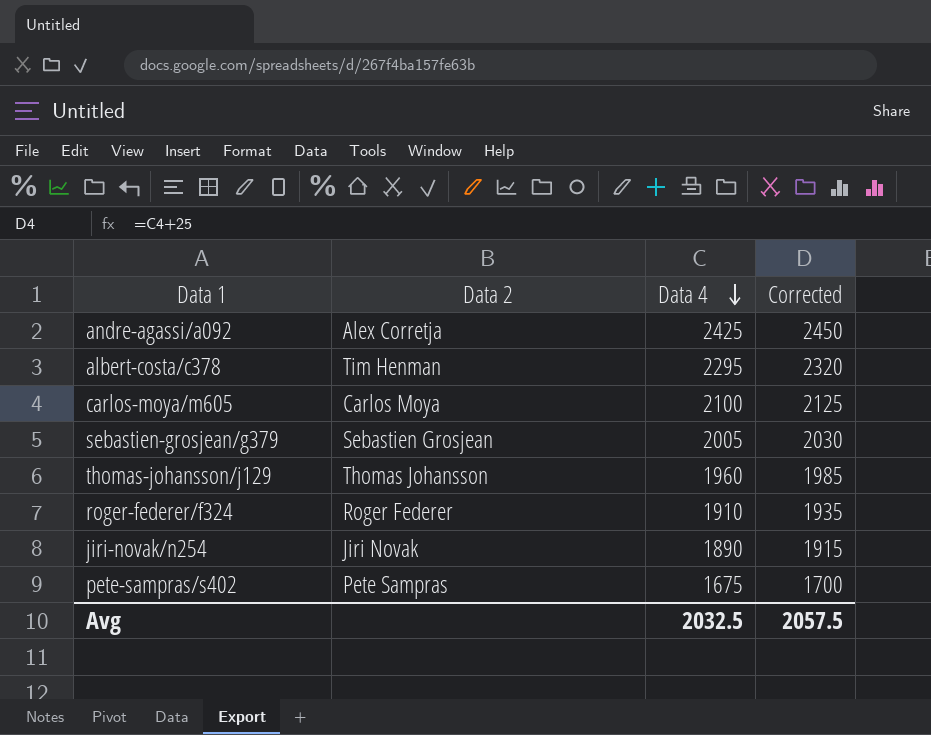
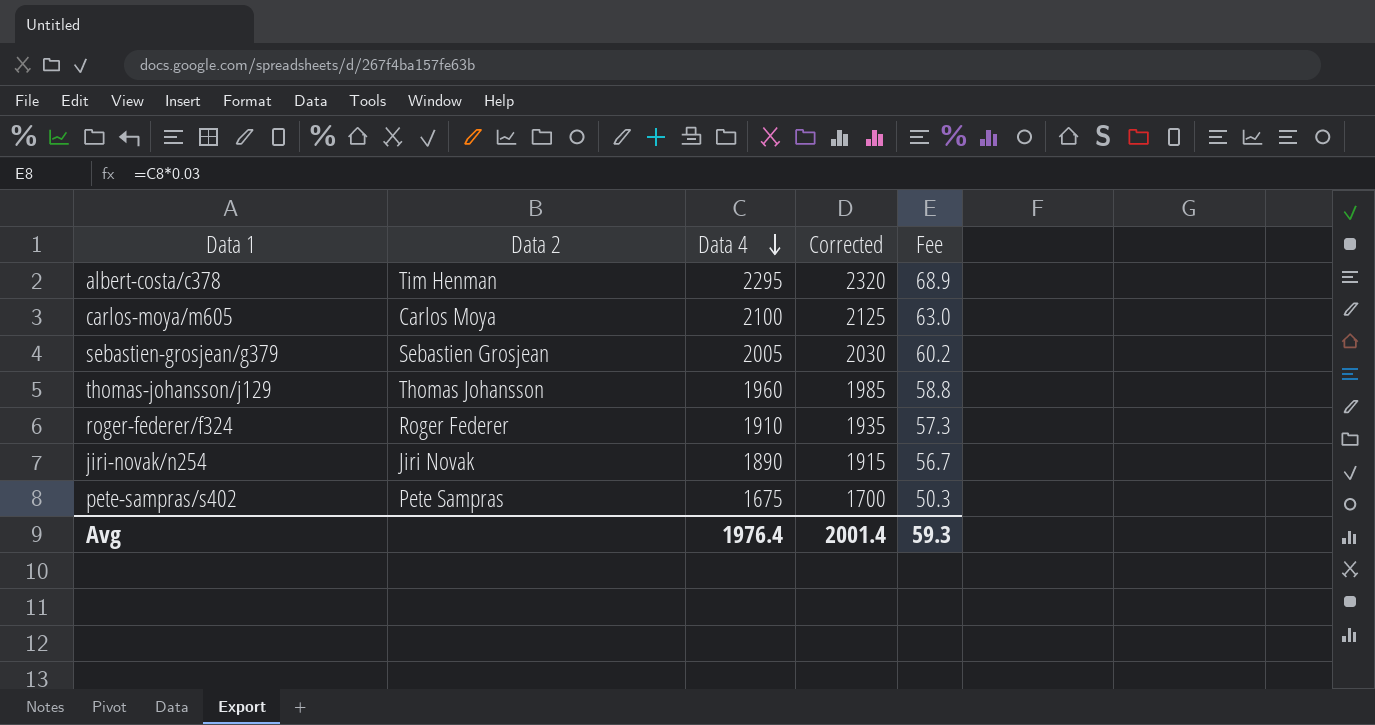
column Fee | formula: none -> [Data 4] * 0.03
row andre-agassi/a092: Alex Corretja | 2425 | 2450 -> none
Avg | Data 4: 2032.5 -> 1976.4
Avg | Corrected: 2057.5 -> 2001.4

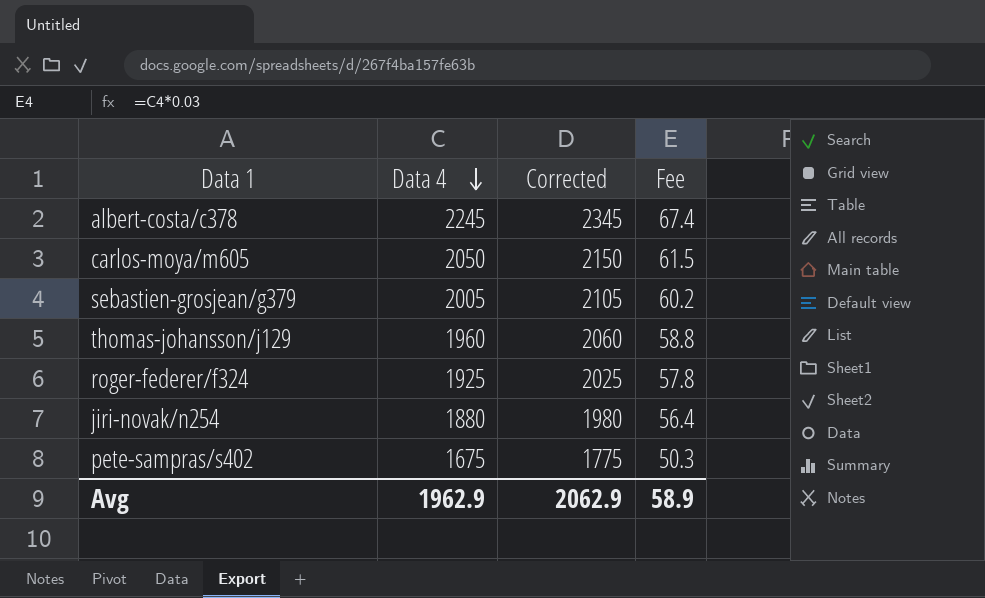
column Data 2 | position: 2 -> none
column Corrected | formula: [Data 4] + 25 -> [Data 4] + 100
albert-costa/c378 | Data 4: 2295 -> 2245
albert-costa/c378 | Fee: 68.9 -> 67.4
carlos-moya/m605 | Data 4: 2100 -> 2050
carlos-moya/m605 | Fee: 63.0 -> 61.5
roger-federer/f324 | Data 4: 1910 -> 1925
roger-federer/f324 | Fee: 57.3 -> 57.8
jiri-novak/n254 | Data 4: 1890 -> 1880
jiri-novak/n254 | Fee: 56.7 -> 56.4
Avg | Data 4: 1976.4 -> 1962.9
Avg | Corrected: 2001.4 -> 2062.9
Avg | Fee: 59.3 -> 58.9

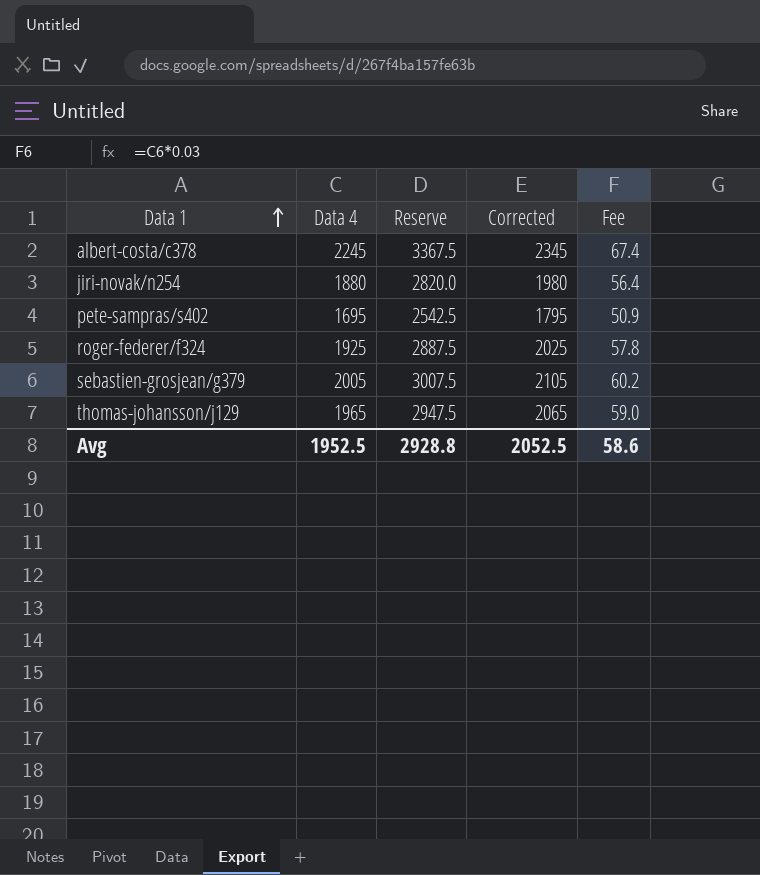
row order: Data 4 descending -> Data 1 ascending
column Reserve | formula: none -> [Data 4] * 1.5
row carlos-moya/m605: 2050 | 2150 | 61.5 -> none
pete-sampras/s402 | Data 4: 1675 -> 1695
pete-sampras/s402 | Corrected: 1775 -> 1795
pete-sampras/s402 | Fee: 50.3 -> 50.9
thomas-johansson/j129 | Data 4: 1960 -> 1965
thomas-johansson/j129 | Corrected: 2060 -> 2065
thomas-johansson/j129 | Fee: 58.8 -> 59.0
Avg | Data 4: 1962.9 -> 1952.5
Avg | Corrected: 2062.9 -> 2052.5
Avg | Fee: 58.9 -> 58.6

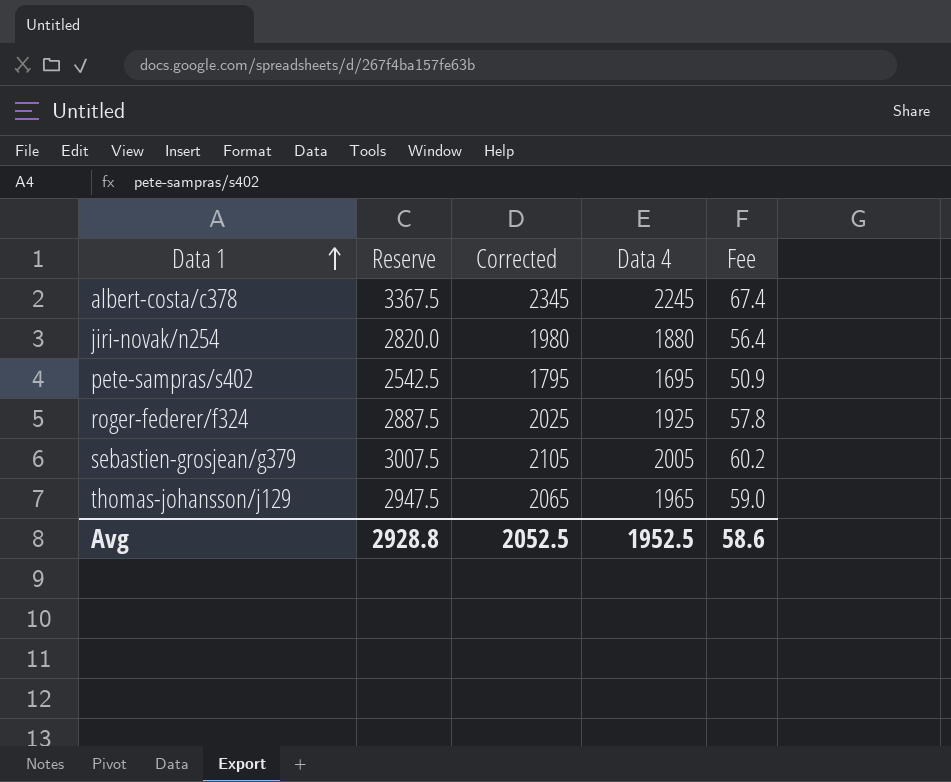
column Data 4 | position: 2 -> 4

